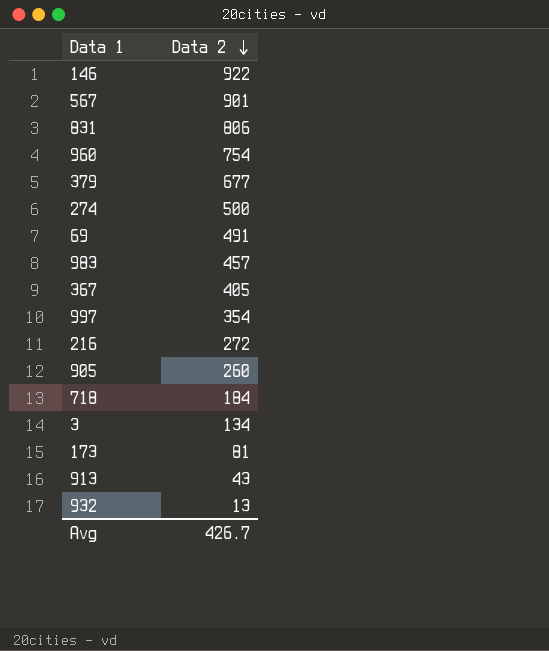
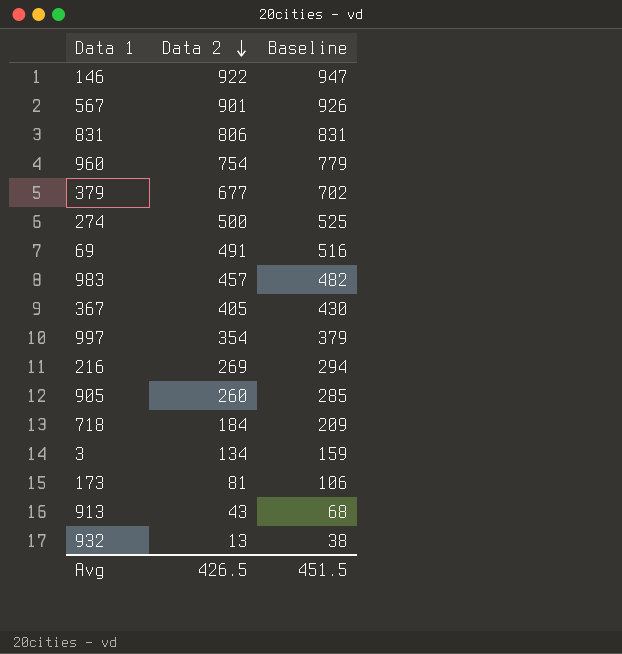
column Baseline | formula: none -> [Data 2] + 25
216 | Data 2: 272 -> 269
Avg | Data 2: 426.7 -> 426.5

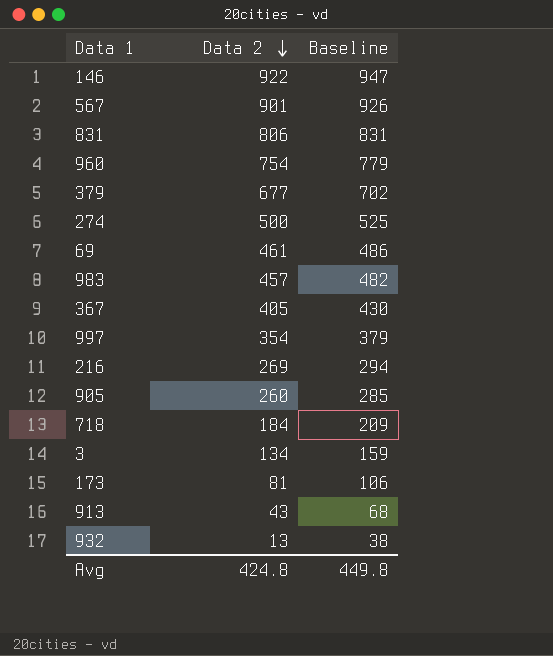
69 | Data 2: 491 -> 461
69 | Baseline: 516 -> 486
Avg | Data 2: 426.5 -> 424.8
Avg | Baseline: 451.5 -> 449.8

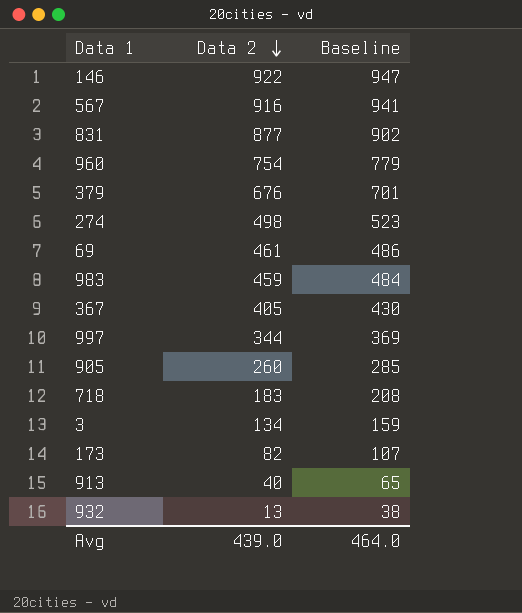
row 216: 269 | 294 -> none
567 | Data 2: 901 -> 916
567 | Baseline: 926 -> 941
831 | Data 2: 806 -> 877
831 | Baseline: 831 -> 902
379 | Data 2: 677 -> 676
379 | Baseline: 702 -> 701
274 | Data 2: 500 -> 498
274 | Baseline: 525 -> 523
983 | Data 2: 457 -> 459
983 | Baseline: 482 -> 484
997 | Data 2: 354 -> 344
997 | Baseline: 379 -> 369
718 | Data 2: 184 -> 183
718 | Baseline: 209 -> 208
173 | Data 2: 81 -> 82
173 | Baseline: 106 -> 107
913 | Data 2: 43 -> 40
913 | Baseline: 68 -> 65
Avg | Data 2: 424.8 -> 439.0
Avg | Baseline: 449.8 -> 464.0

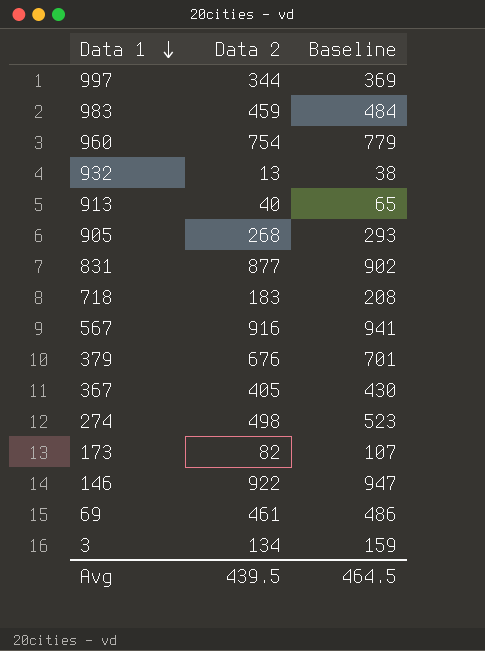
row order: Data 2 descending -> Data 1 descending
905 | Data 2: 260 -> 268
905 | Baseline: 285 -> 293
Avg | Data 2: 439.0 -> 439.5
Avg | Baseline: 464.0 -> 464.5

